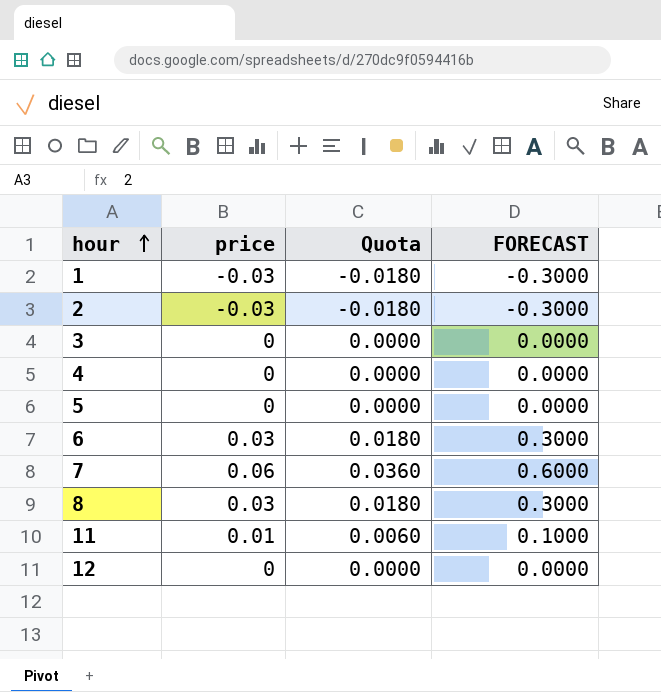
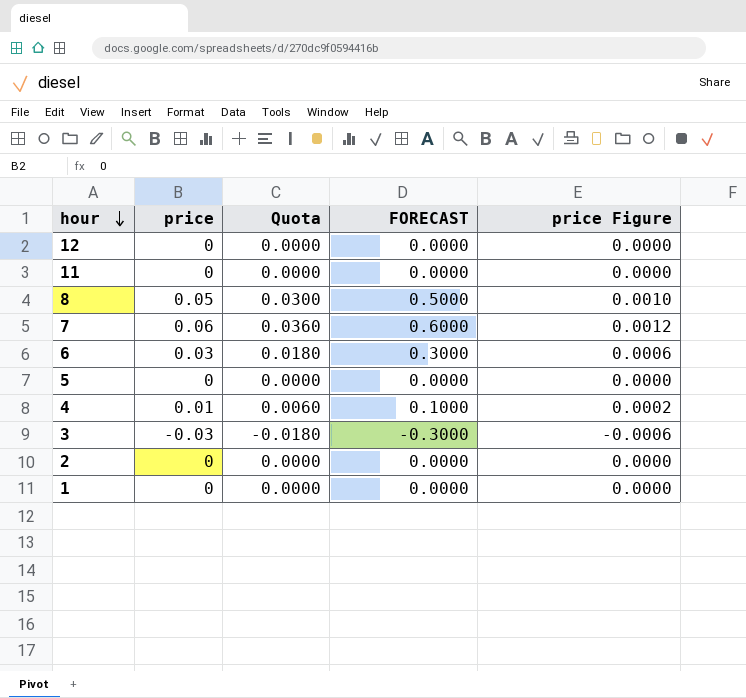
row order: hour ascending -> hour descending
column price Figure | formula: none -> [price] * 0.02
11 | price: 0.01 -> 0
11 | Quota: 0.0060 -> 0.0000
11 | FORECAST: 0.1000 -> 0.0000
8 | price: 0.03 -> 0.05
8 | Quota: 0.0180 -> 0.0300
8 | FORECAST: 0.3000 -> 0.5000
4 | price: 0 -> 0.01
4 | Quota: 0.0000 -> 0.0060
4 | FORECAST: 0.0000 -> 0.1000
3 | price: 0 -> -0.03
3 | Quota: 0.0000 -> -0.0180
3 | FORECAST: 0.0000 -> -0.3000
2 | price: -0.03 -> 0
2 | Quota: -0.0180 -> 0.0000
2 | FORECAST: -0.3000 -> 0.0000
1 | price: -0.03 -> 0
1 | Quota: -0.0180 -> 0.0000
1 | FORECAST: -0.3000 -> 0.0000

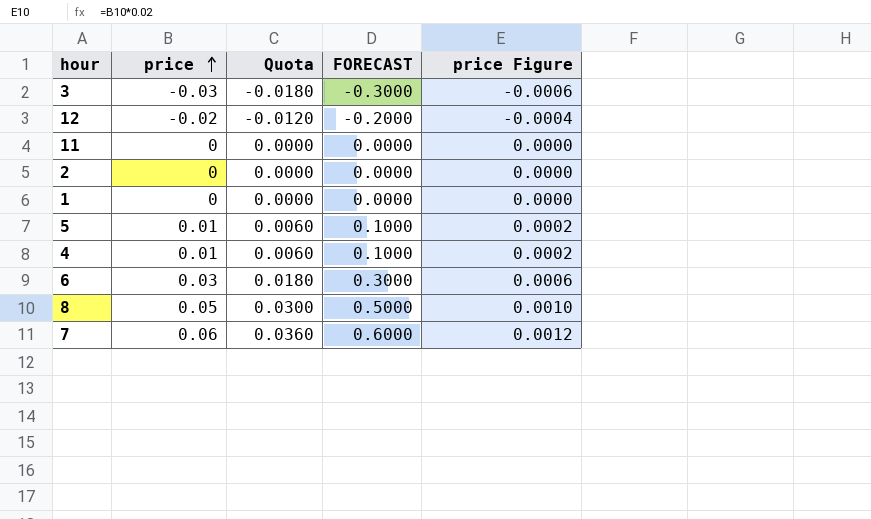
row order: hour descending -> price ascending
12 | price: 0 -> -0.02
12 | Quota: 0.0000 -> -0.0120
12 | FORECAST: 0.0000 -> -0.2000
12 | price Figure: 0.0000 -> -0.0004
5 | price: 0 -> 0.01
5 | Quota: 0.0000 -> 0.0060
5 | FORECAST: 0.0000 -> 0.1000
5 | price Figure: 0.0000 -> 0.0002

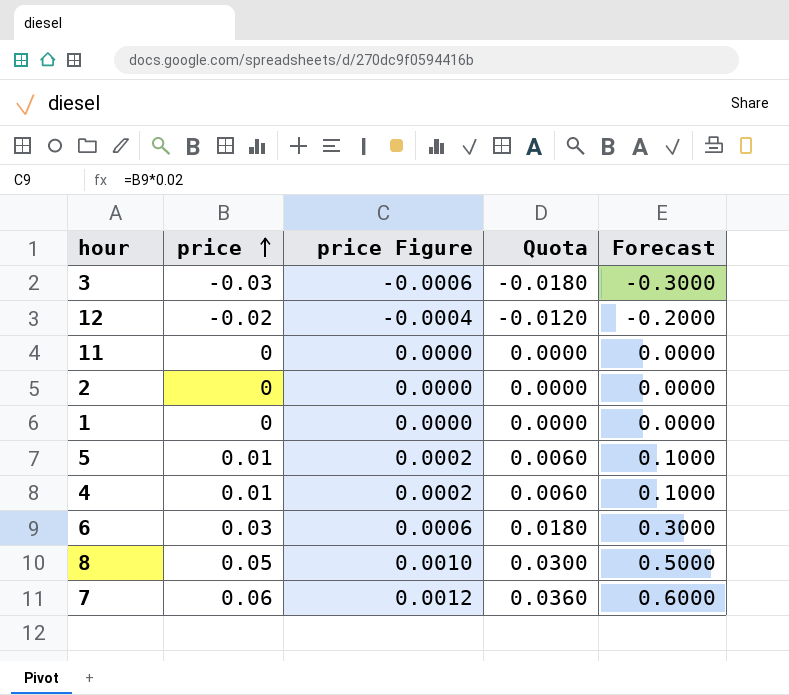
column price Figure | position: 5 -> 3
column name: FORECAST -> Forecast

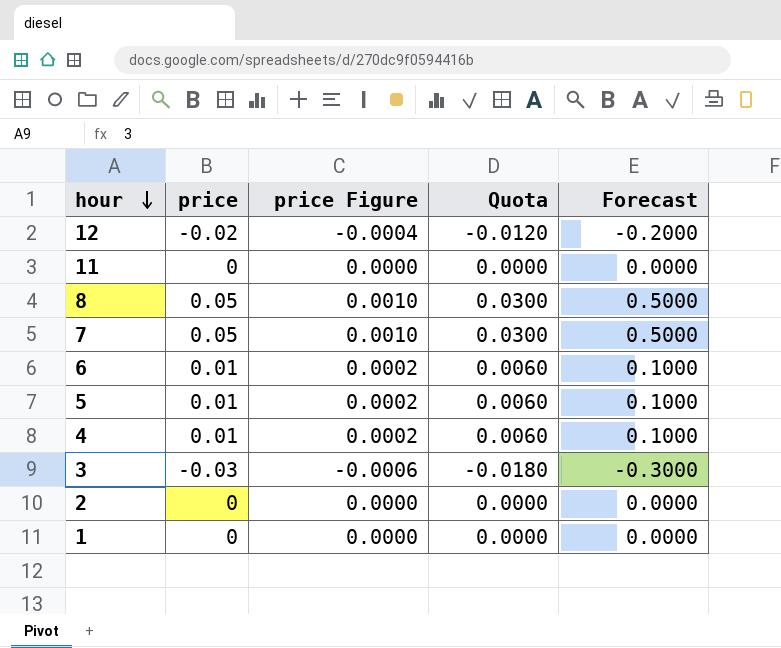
row order: price ascending -> hour descending
7 | price: 0.06 -> 0.05
7 | price Figure: 0.0012 -> 0.0010
7 | Quota: 0.0360 -> 0.0300
7 | Forecast: 0.6000 -> 0.5000
6 | price: 0.03 -> 0.01
6 | price Figure: 0.0006 -> 0.0002
6 | Quota: 0.0180 -> 0.0060
6 | Forecast: 0.3000 -> 0.1000

